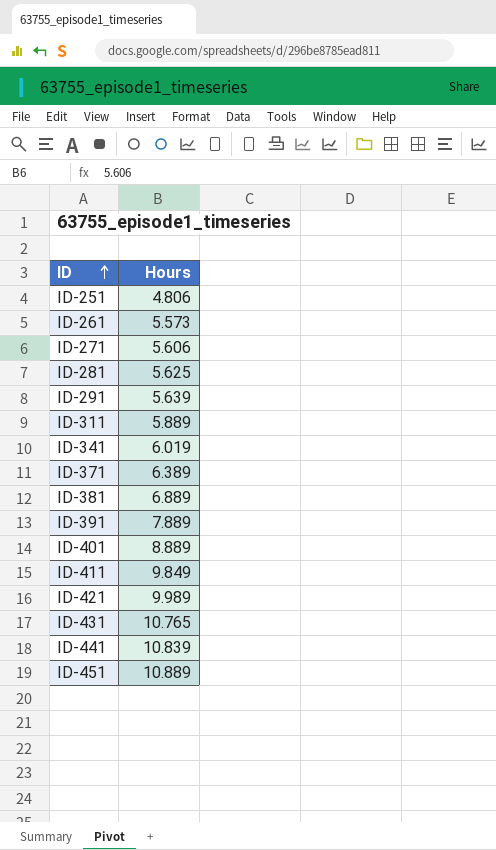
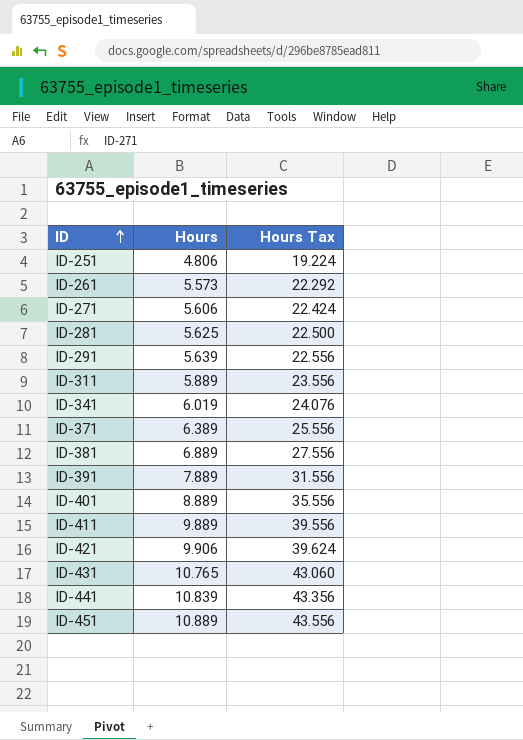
column Hours Tax | formula: none -> [Hours] * 4
ID-411 | Hours: 9.849 -> 9.889
ID-421 | Hours: 9.989 -> 9.906

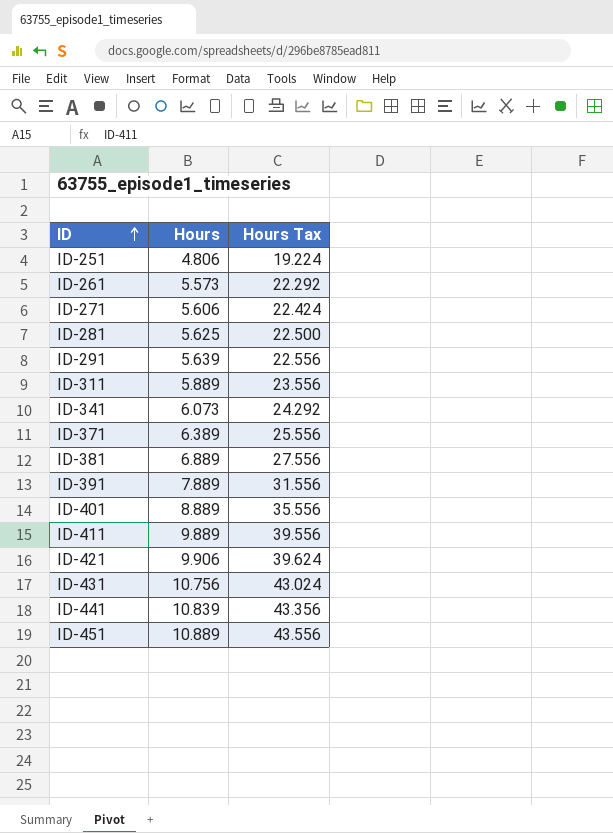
ID-341 | Hours: 6.019 -> 6.073
ID-341 | Hours Tax: 24.076 -> 24.292
ID-431 | Hours: 10.765 -> 10.756
ID-431 | Hours Tax: 43.060 -> 43.024

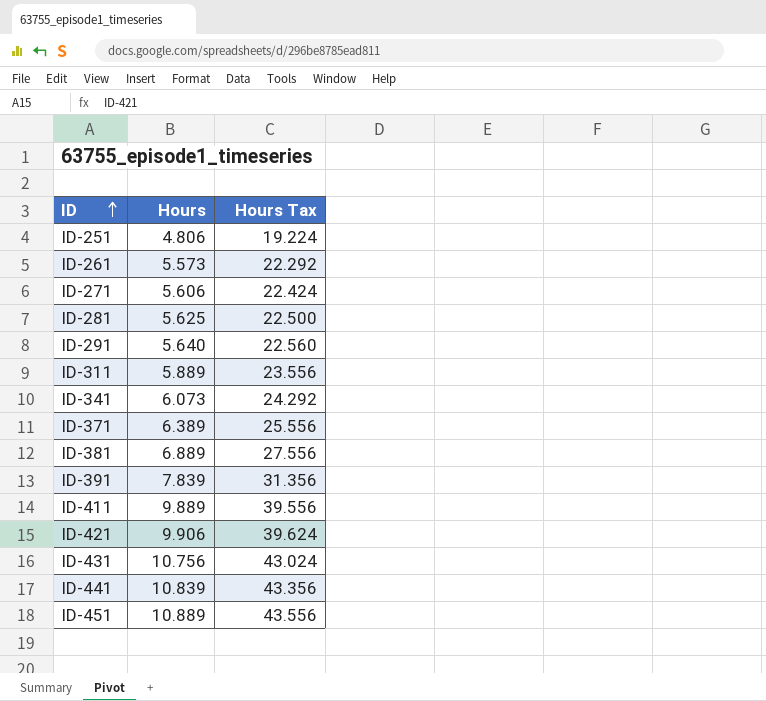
row ID-401: 8.889 | 35.556 -> none
ID-291 | Hours: 5.639 -> 5.640
ID-291 | Hours Tax: 22.556 -> 22.560
ID-391 | Hours: 7.889 -> 7.839
ID-391 | Hours Tax: 31.556 -> 31.356

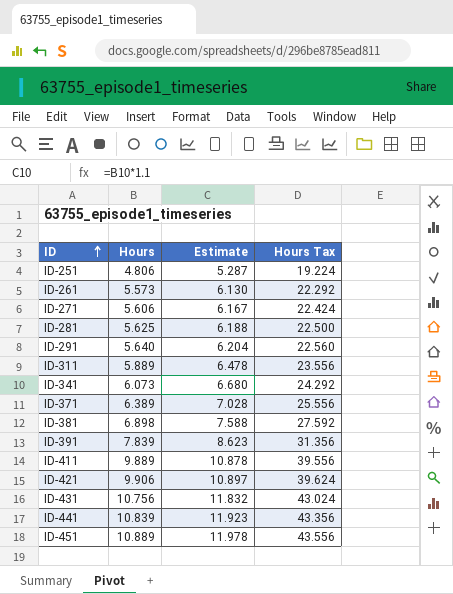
column Estimate | formula: none -> [Hours] * 1.1
ID-381 | Hours: 6.889 -> 6.898
ID-381 | Hours Tax: 27.556 -> 27.592

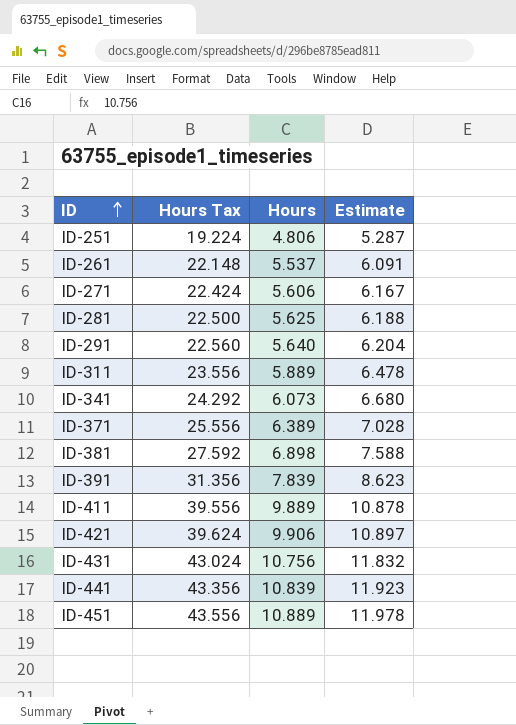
column Hours Tax | position: 4 -> 2
ID-261 | Hours Tax: 22.292 -> 22.148
ID-261 | Hours: 5.573 -> 5.537
ID-261 | Estimate: 6.130 -> 6.091

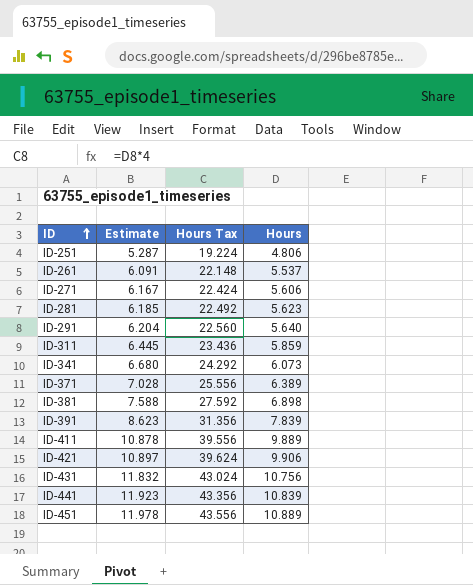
column Estimate | position: 4 -> 2
ID-281 | Estimate: 6.188 -> 6.185
ID-281 | Hours Tax: 22.500 -> 22.492
ID-281 | Hours: 5.625 -> 5.623
ID-311 | Estimate: 6.478 -> 6.445
ID-311 | Hours Tax: 23.556 -> 23.436
ID-311 | Hours: 5.889 -> 5.859

